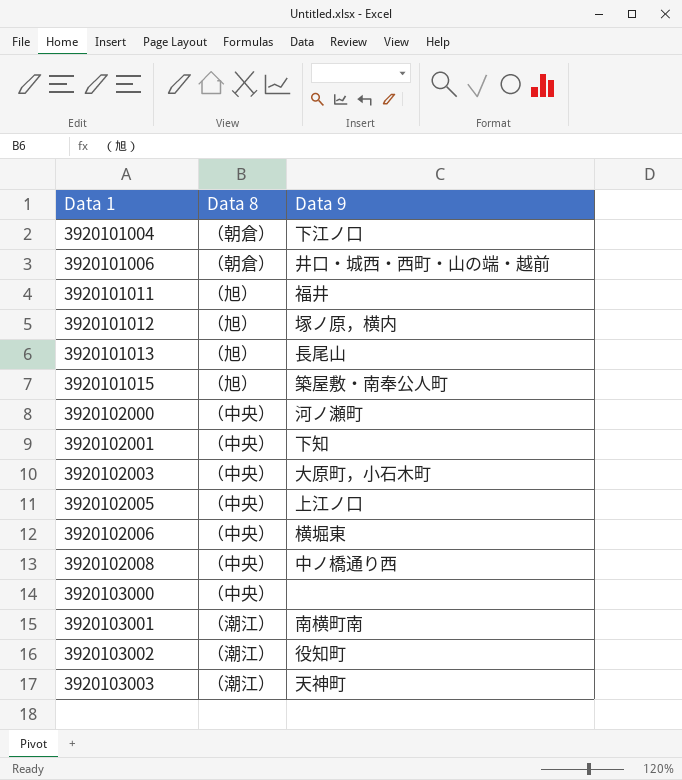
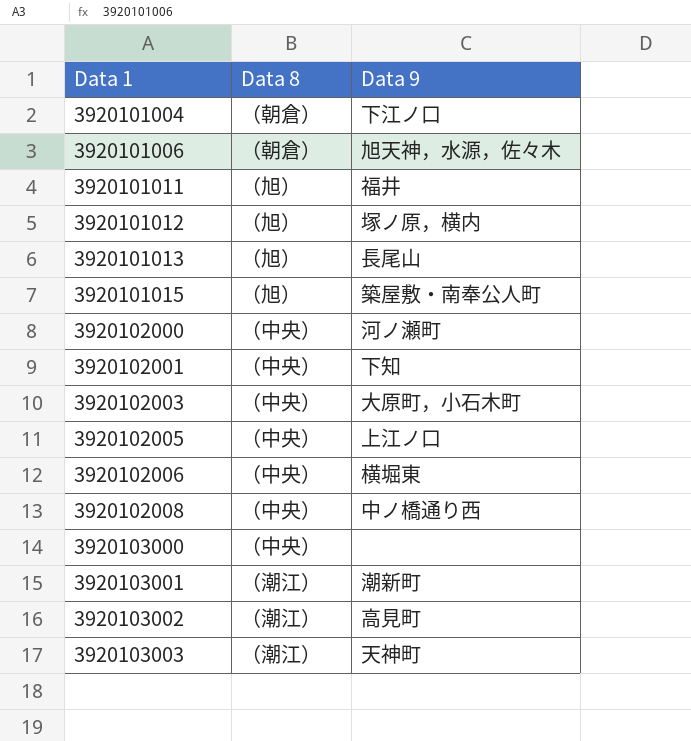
3920101006 | Data 9: 井口・城西・西町・山の端・越前 -> 旭天神，水源，佐々木
3920103001 | Data 9: 南横町南 -> 潮新町
3920103002 | Data 9: 役知町 -> 高見町

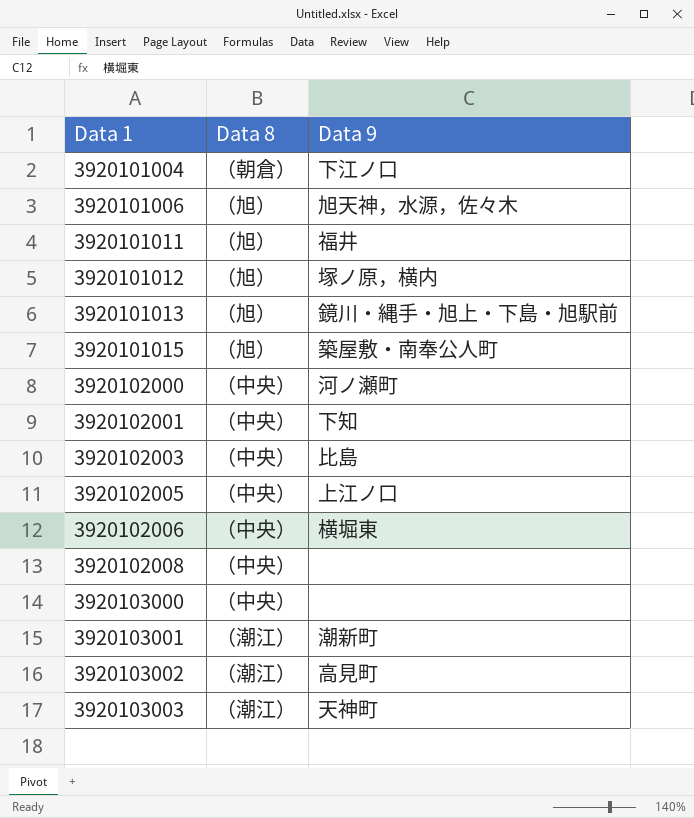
3920101006 | Data 8: （朝倉） -> （旭）
3920101013 | Data 9: 長尾山 -> 鏡川・縄手・旭上・下島・旭駅前
3920102003 | Data 9: 大原町，小石木町 -> 比島
3920102008 | Data 9: 中ノ橋通り西 -> none

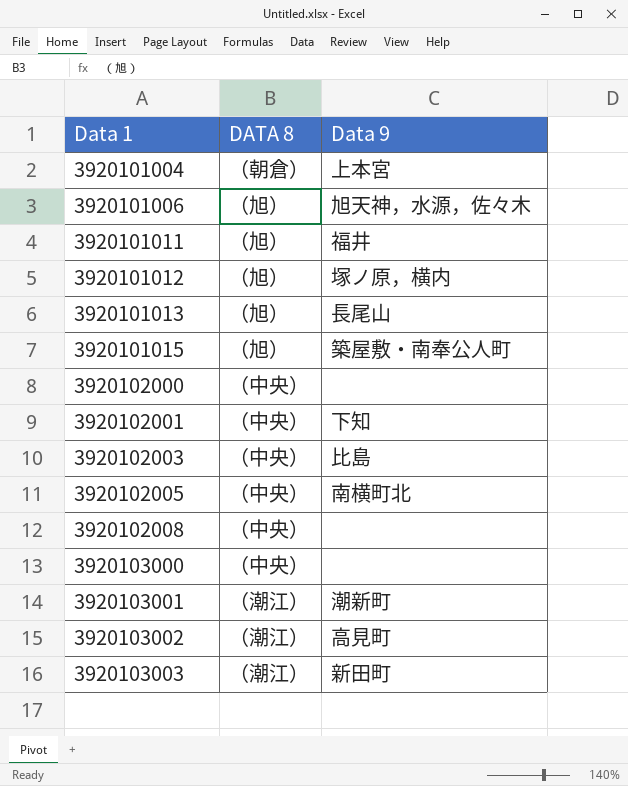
column name: Data 8 -> DATA 8
row 3920102006: （中央） | 横堀東 -> none
3920101004 | Data 9: 下江ノ口 -> 上本宮
3920101013 | Data 9: 鏡川・縄手・旭上・下島・旭駅前 -> 長尾山
3920102000 | Data 9: 河ノ瀬町 -> none
3920102005 | Data 9: 上江ノ口 -> 南横町北
3920103003 | Data 9: 天神町 -> 新田町

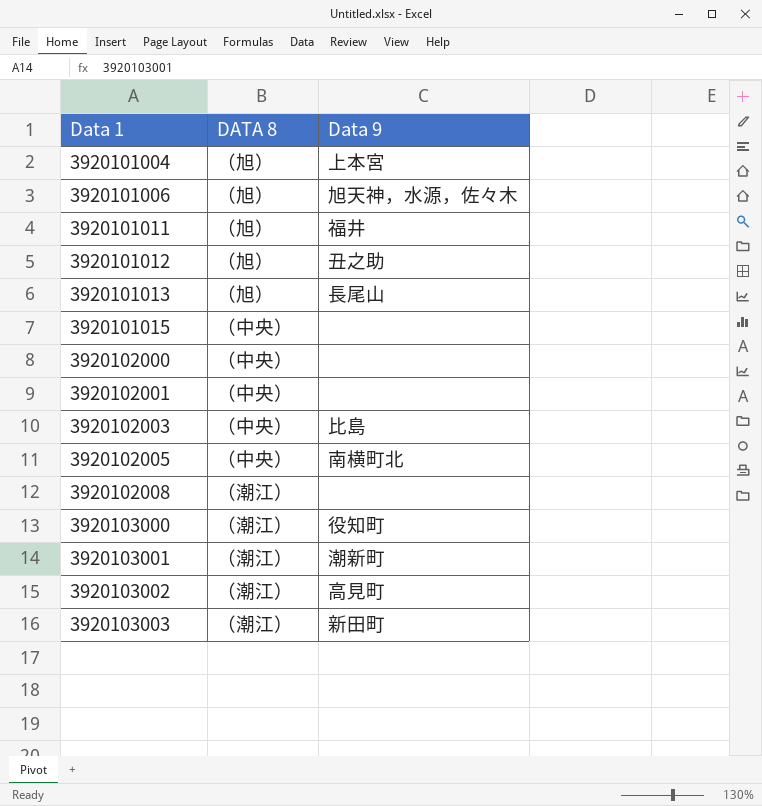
3920101004 | DATA 8: （朝倉） -> （旭）
3920101012 | Data 9: 塚ノ原，横内 -> 丑之助
3920101015 | DATA 8: （旭） -> （中央）
3920101015 | Data 9: 築屋敷・南奉公人町 -> none
3920102001 | Data 9: 下知 -> none
3920102008 | DATA 8: （中央） -> （潮江）
3920103000 | DATA 8: （中央） -> （潮江）
3920103000 | Data 9: none -> 役知町

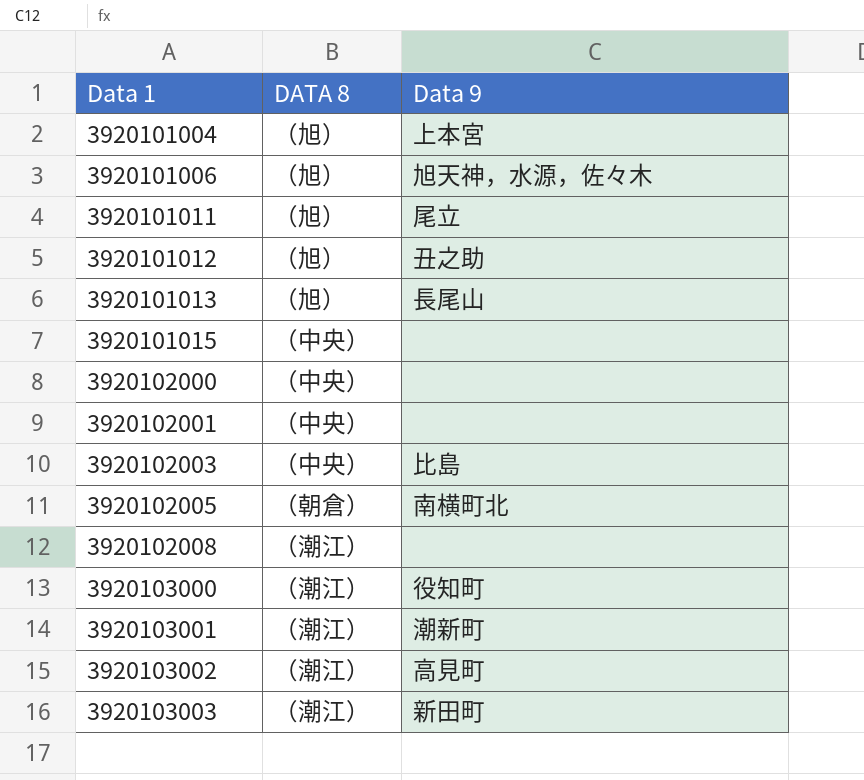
3920101011 | Data 9: 福井 -> 尾立
3920102005 | DATA 8: （中央） -> （朝倉）

